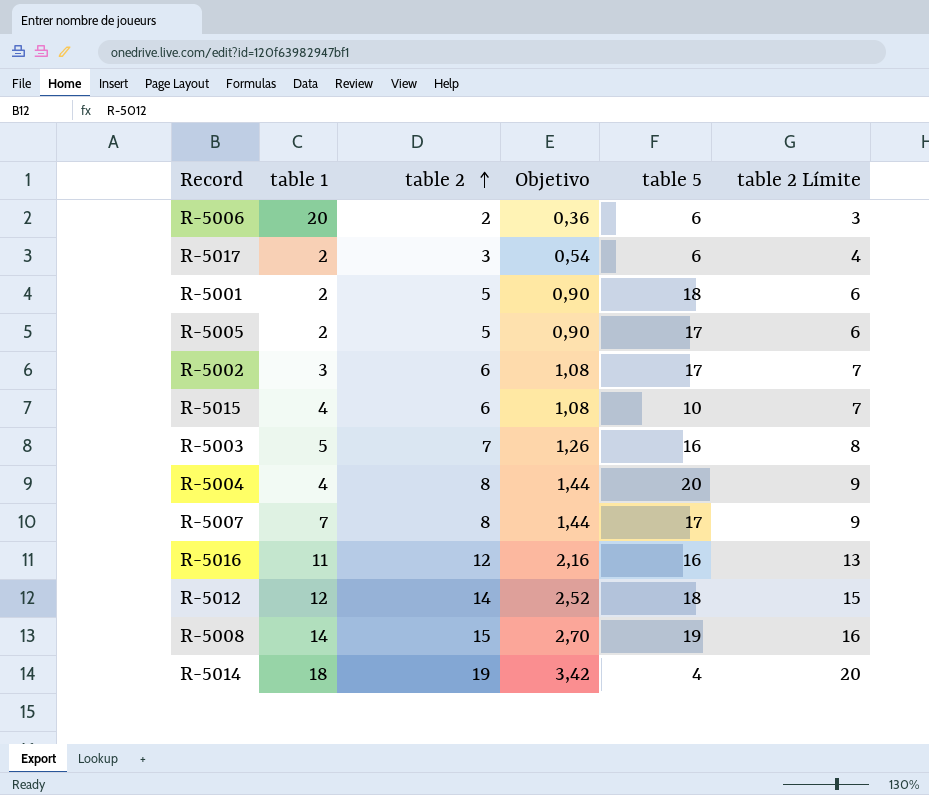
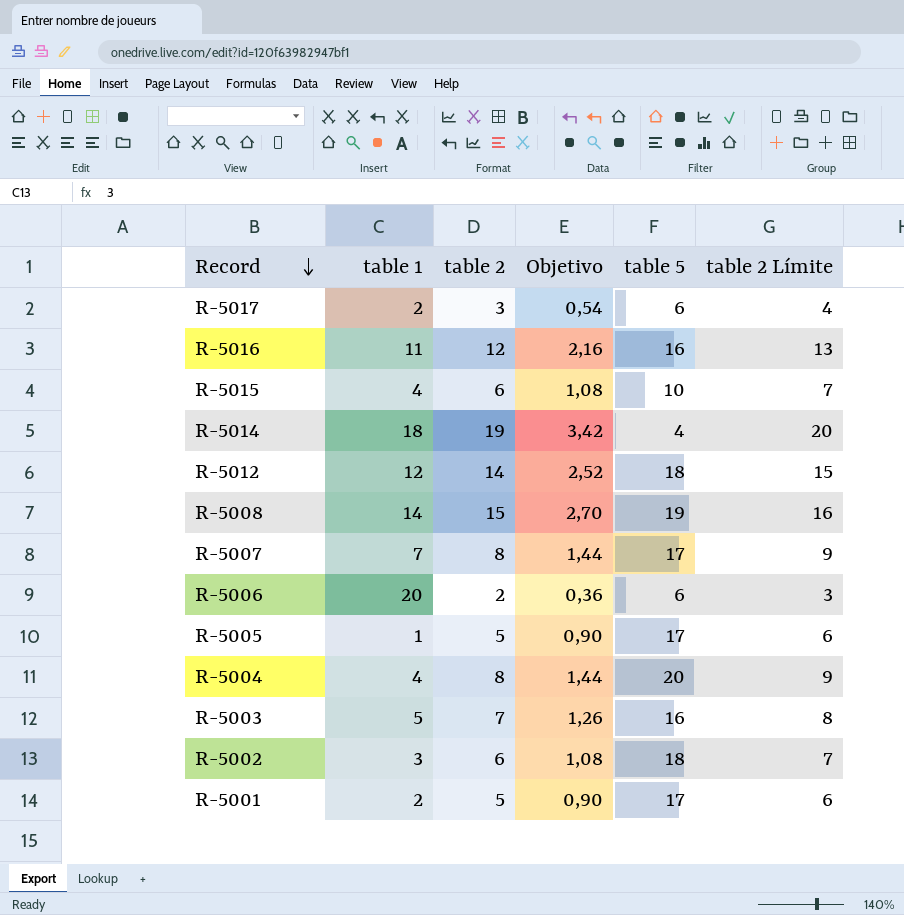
row order: table 2 ascending -> Record descending
R-5005 | table 1: 2 -> 1
R-5002 | table 5: 17 -> 18
R-5001 | table 5: 18 -> 17

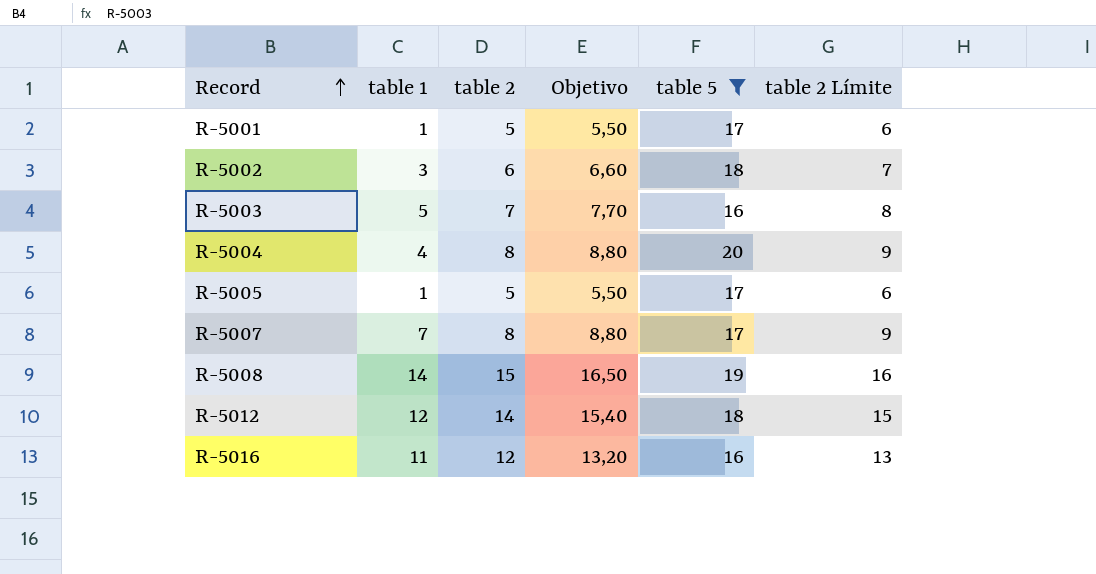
filter: none -> table 5 >= 16
row order: Record descending -> Record ascending
column Objetivo | formula: [table 2] * 0,18 -> [table 2] * 1,1
R-5001 | table 1: 2 -> 1

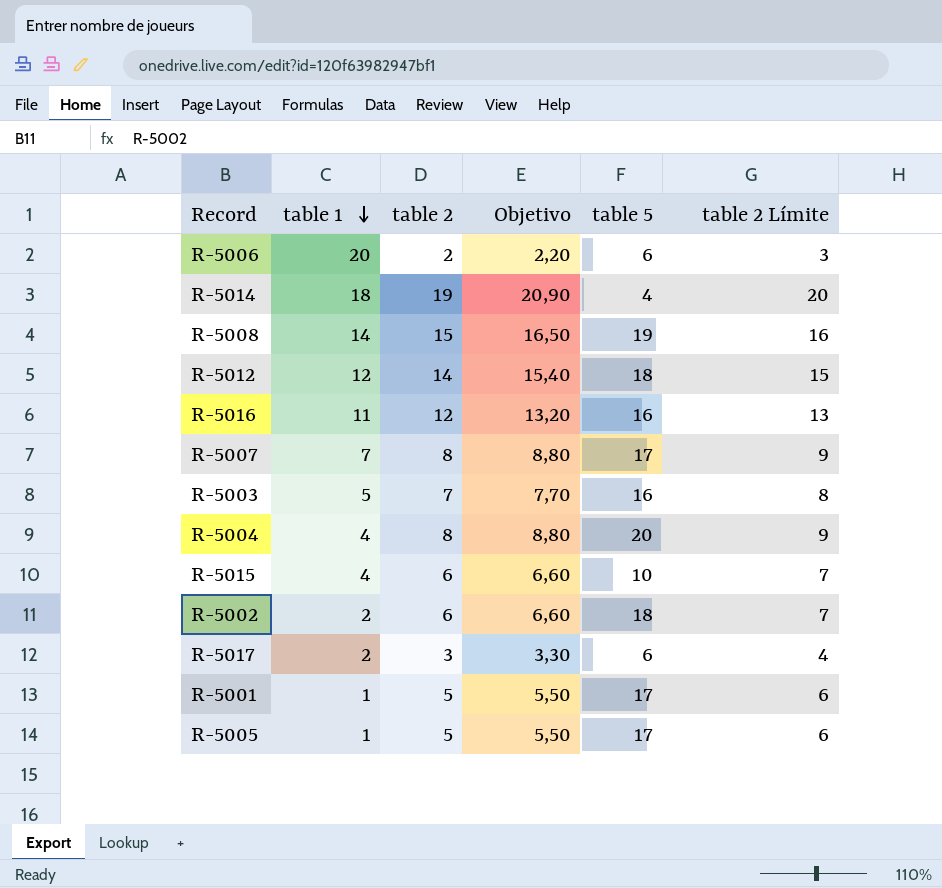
filter: table 5 >= 16 -> none
row order: Record ascending -> table 1 descending
R-5002 | table 1: 3 -> 2

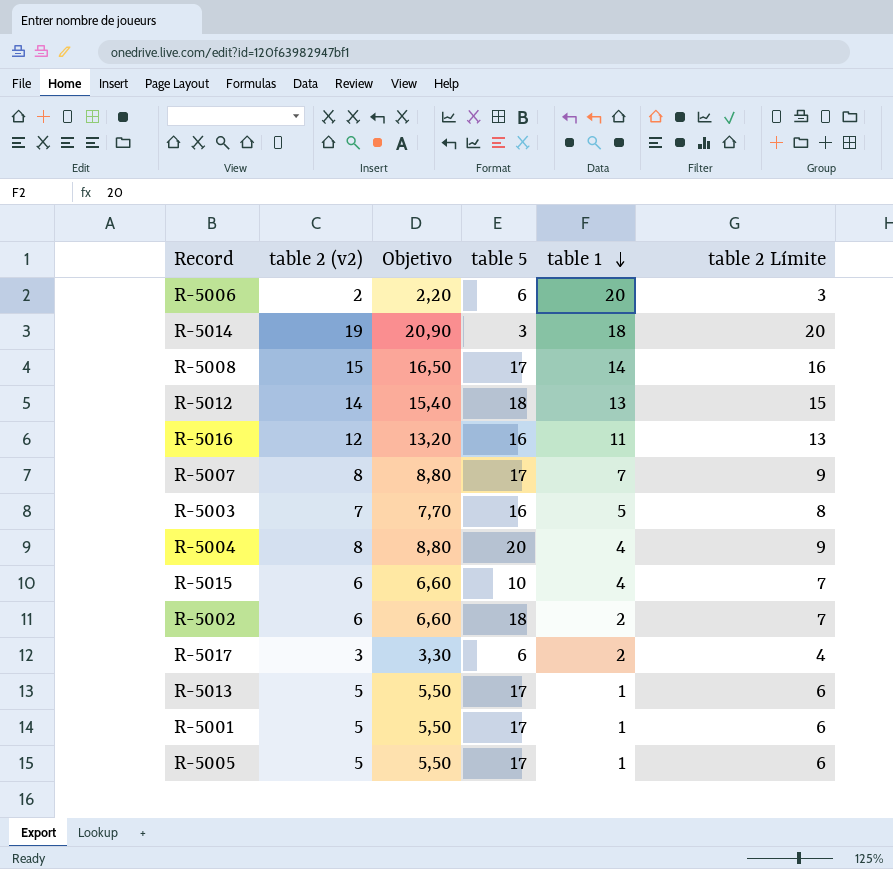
column name: table 2 -> table 2 (v2)
column table 1 | position: 2 -> 5
R-5014 | table 5: 4 -> 3
R-5008 | table 5: 19 -> 17
R-5012 | table 1: 12 -> 13
row R-5013: none -> 5 | 5,50 | 17 | 1 | 6

